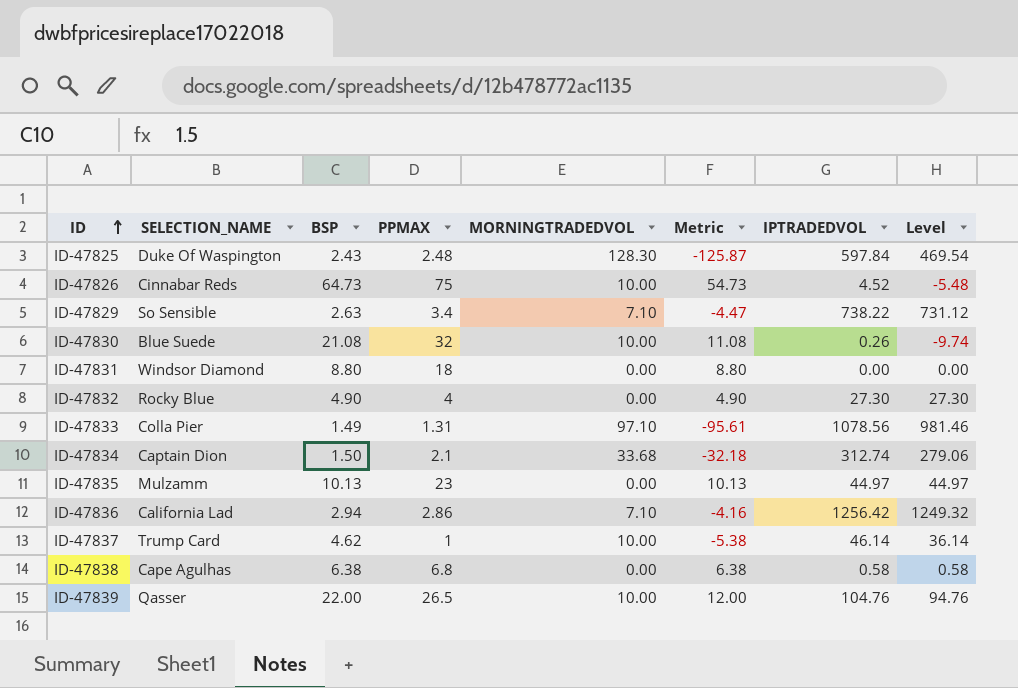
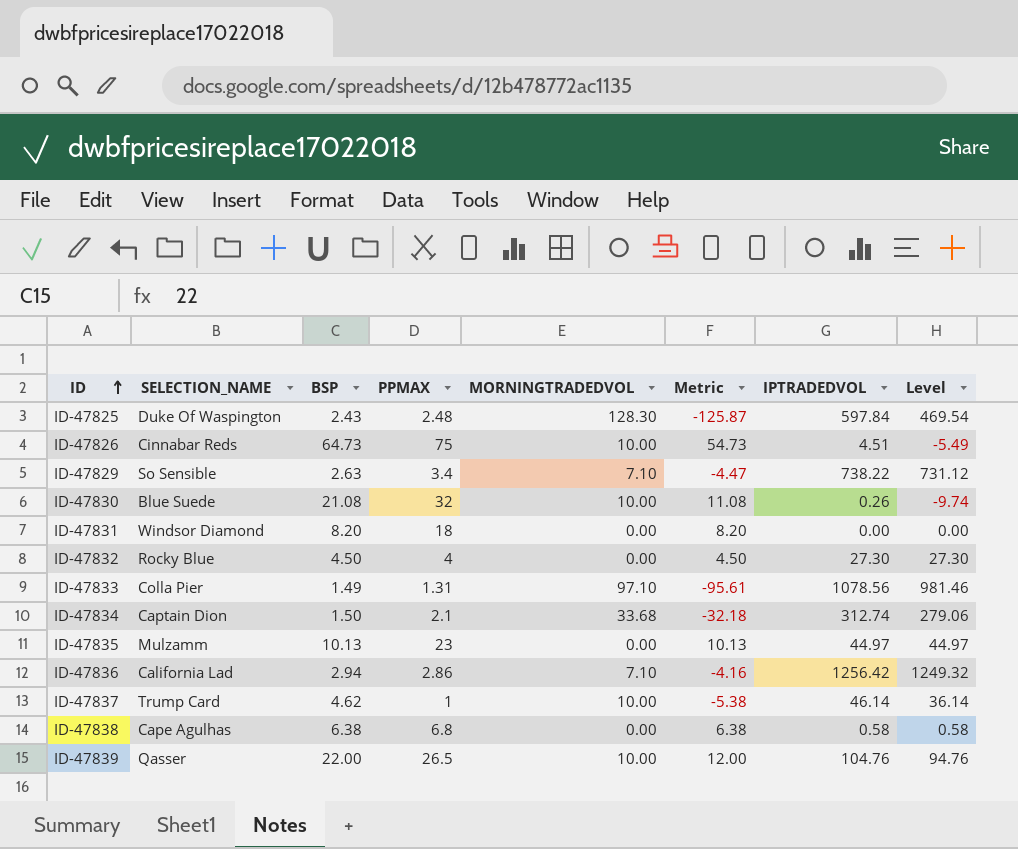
ID-47826 | IPTRADEDVOL: 4.52 -> 4.51
ID-47826 | Level: -5.48 -> -5.49
ID-47831 | BSP: 8.80 -> 8.20
ID-47831 | Metric: 8.80 -> 8.20
ID-47832 | BSP: 4.90 -> 4.50
ID-47832 | Metric: 4.90 -> 4.50

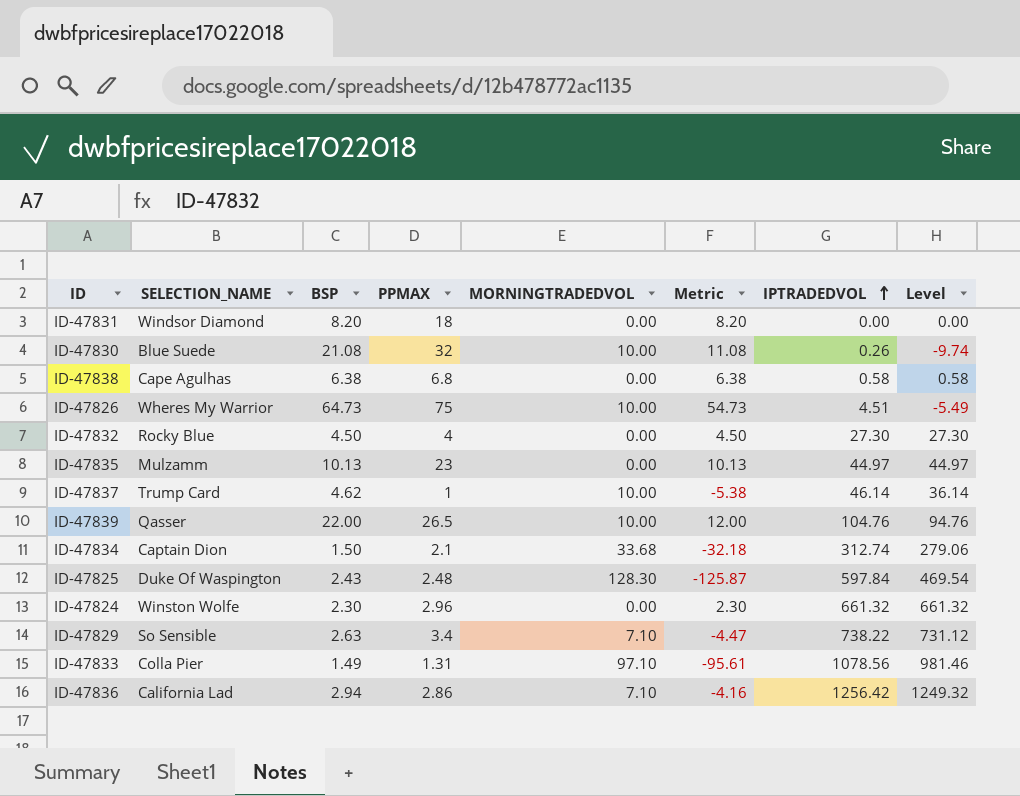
row order: ID ascending -> IPTRADEDVOL ascending
ID-47826 | SELECTION_NAME: Cinnabar Reds -> Wheres My Warrior
row ID-47824: none -> Winston Wolfe | 2.30 | 2.96 | 0.00 | 2.30 | 661.32 | 661.32

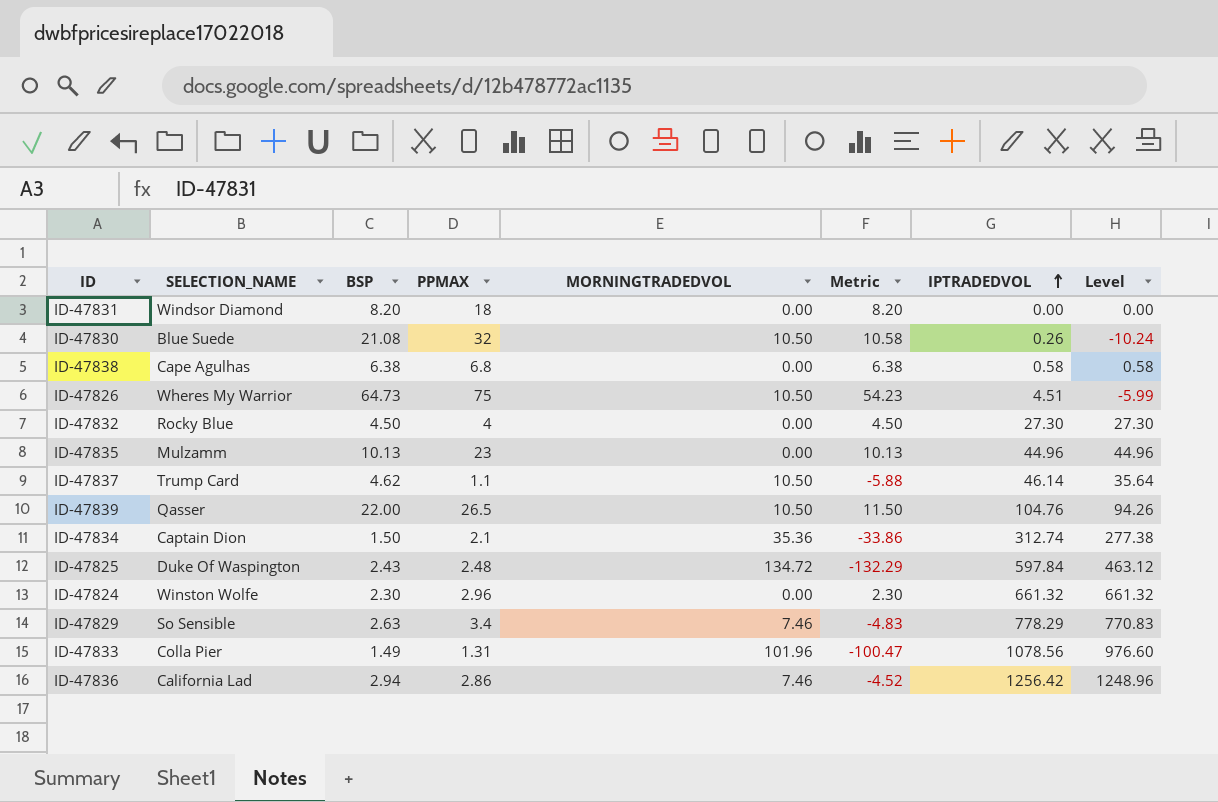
ID-47830 | MORNINGTRADEDVOL: 10.00 -> 10.50
ID-47830 | Metric: 11.08 -> 10.58
ID-47830 | Level: -9.74 -> -10.24
ID-47826 | MORNINGTRADEDVOL: 10.00 -> 10.50
ID-47826 | Metric: 54.73 -> 54.23
ID-47826 | Level: -5.49 -> -5.99
ID-47835 | IPTRADEDVOL: 44.97 -> 44.96
ID-47835 | Level: 44.97 -> 44.96
ID-47837 | PPMAX: 1 -> 1.1
ID-47837 | MORNINGTRADEDVOL: 10.00 -> 10.50
ID-47837 | Metric: -5.38 -> -5.88
ID-47837 | Level: 36.14 -> 35.64
ID-47839 | MORNINGTRADEDVOL: 10.00 -> 10.50
ID-47839 | Metric: 12.00 -> 11.50
ID-47839 | Level: 94.76 -> 94.26
ID-47834 | MORNINGTRADEDVOL: 33.68 -> 35.36
ID-47834 | Metric: -32.18 -> -33.86
ID-47834 | Level: 279.06 -> 277.38
ID-47825 | MORNINGTRADEDVOL: 128.30 -> 134.72
ID-47825 | Metric: -125.87 -> -132.29
ID-47825 | Level: 469.54 -> 463.12
ID-47829 | MORNINGTRADEDVOL: 7.10 -> 7.46
ID-47829 | Metric: -4.47 -> -4.83
ID-47829 | IPTRADEDVOL: 738.22 -> 778.29
ID-47829 | Level: 731.12 -> 770.83
ID-47833 | MORNINGTRADEDVOL: 97.10 -> 101.96
ID-47833 | Metric: -95.61 -> -100.47
ID-47833 | Level: 981.46 -> 976.60
ID-47836 | MORNINGTRADEDVOL: 7.10 -> 7.46
ID-47836 | Metric: -4.16 -> -4.52
ID-47836 | Level: 1249.32 -> 1248.96

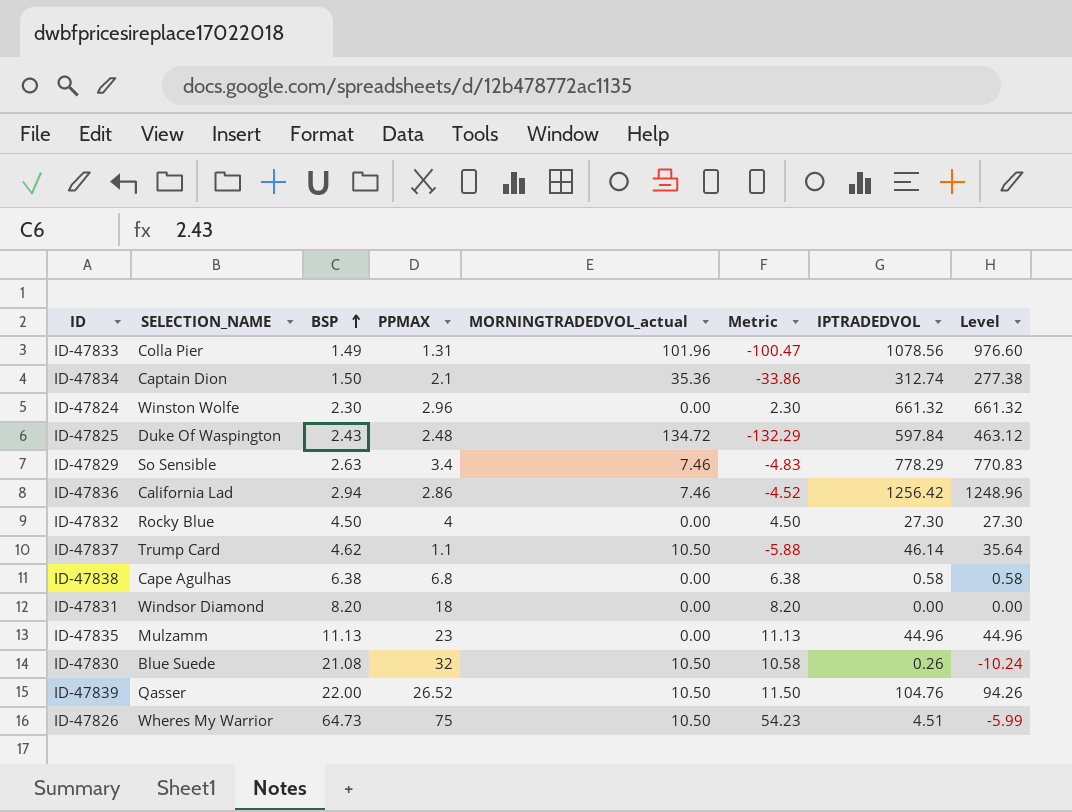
row order: IPTRADEDVOL ascending -> BSP ascending
column name: MORNINGTRADEDVOL -> MORNINGTRADEDVOL_actual
ID-47835 | BSP: 10.13 -> 11.13
ID-47835 | Metric: 10.13 -> 11.13
ID-47839 | PPMAX: 26.5 -> 26.52

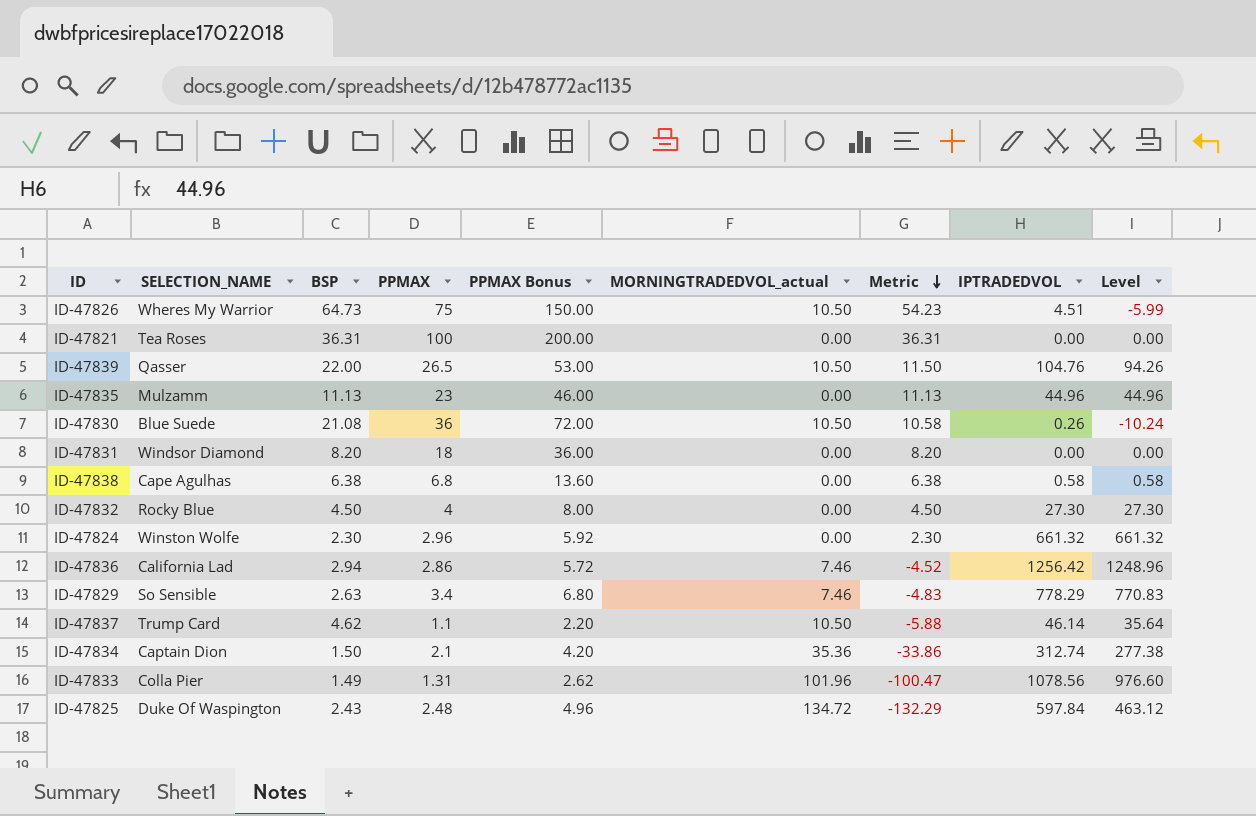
row order: BSP ascending -> Metric descending
column PPMAX Bonus | formula: none -> [PPMAX] * 2
row ID-47821: none -> Tea Roses | 36.31 | 100 | 200.00 | 0.00 | 36.31 | 0.00 | 0.00
ID-47839 | PPMAX: 26.52 -> 26.5
ID-47830 | PPMAX: 32 -> 36

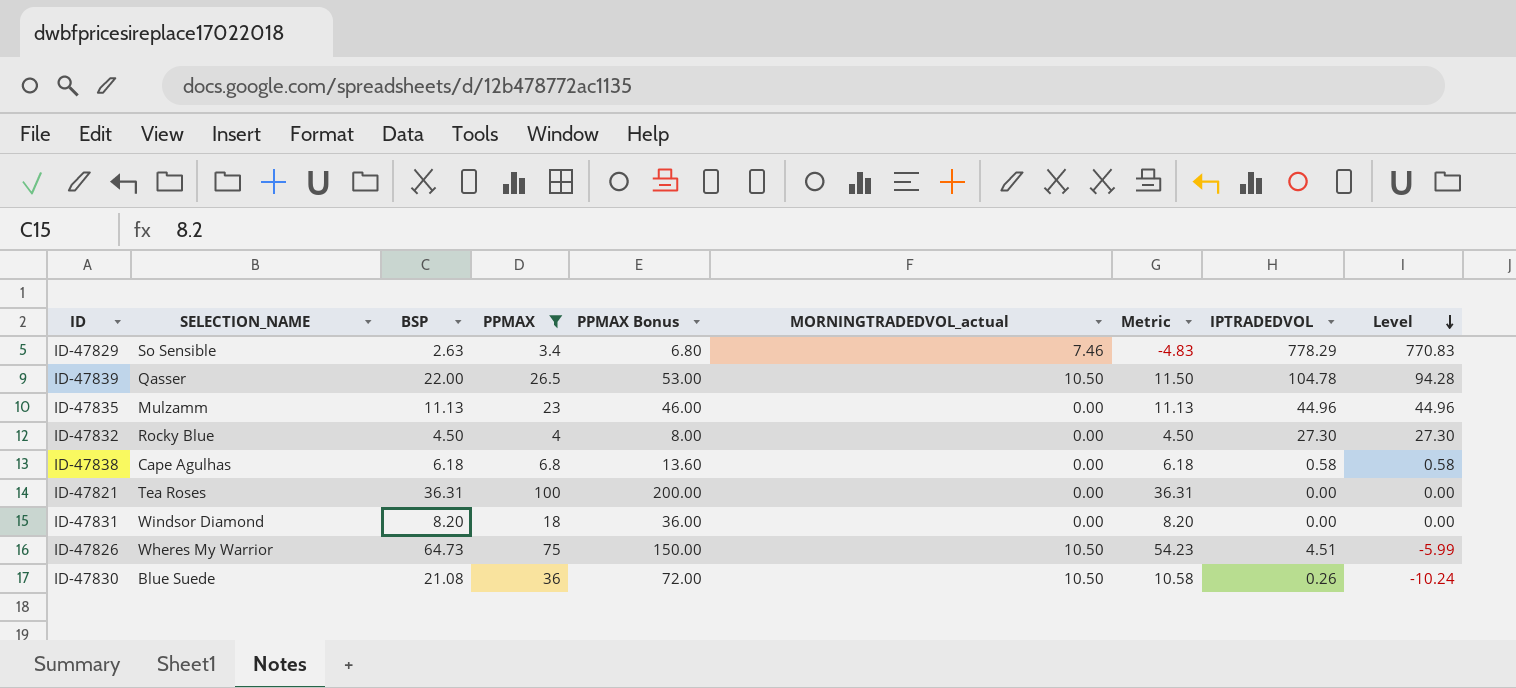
filter: none -> PPMAX >= 3.4
row order: Metric descending -> Level descending
ID-47839 | IPTRADEDVOL: 104.76 -> 104.78
ID-47839 | Level: 94.26 -> 94.28
ID-47838 | BSP: 6.38 -> 6.18
ID-47838 | Metric: 6.38 -> 6.18

